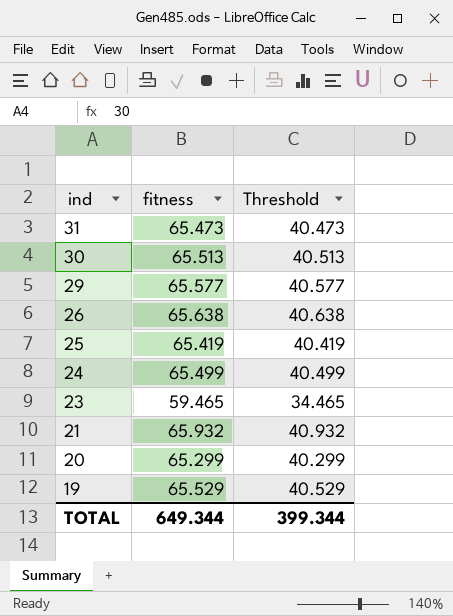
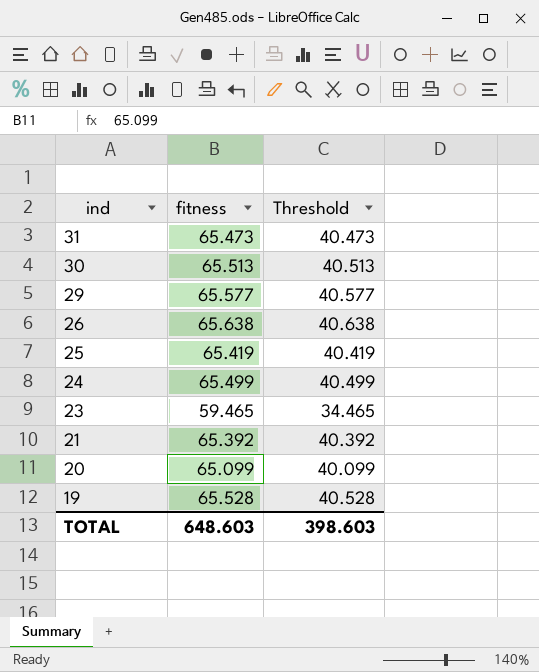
21 | fitness: 65.932 -> 65.392
21 | Threshold: 40.932 -> 40.392
20 | fitness: 65.299 -> 65.099
20 | Threshold: 40.299 -> 40.099
19 | fitness: 65.529 -> 65.528
19 | Threshold: 40.529 -> 40.528
TOTAL | fitness: 649.344 -> 648.603
TOTAL | Threshold: 399.344 -> 398.603

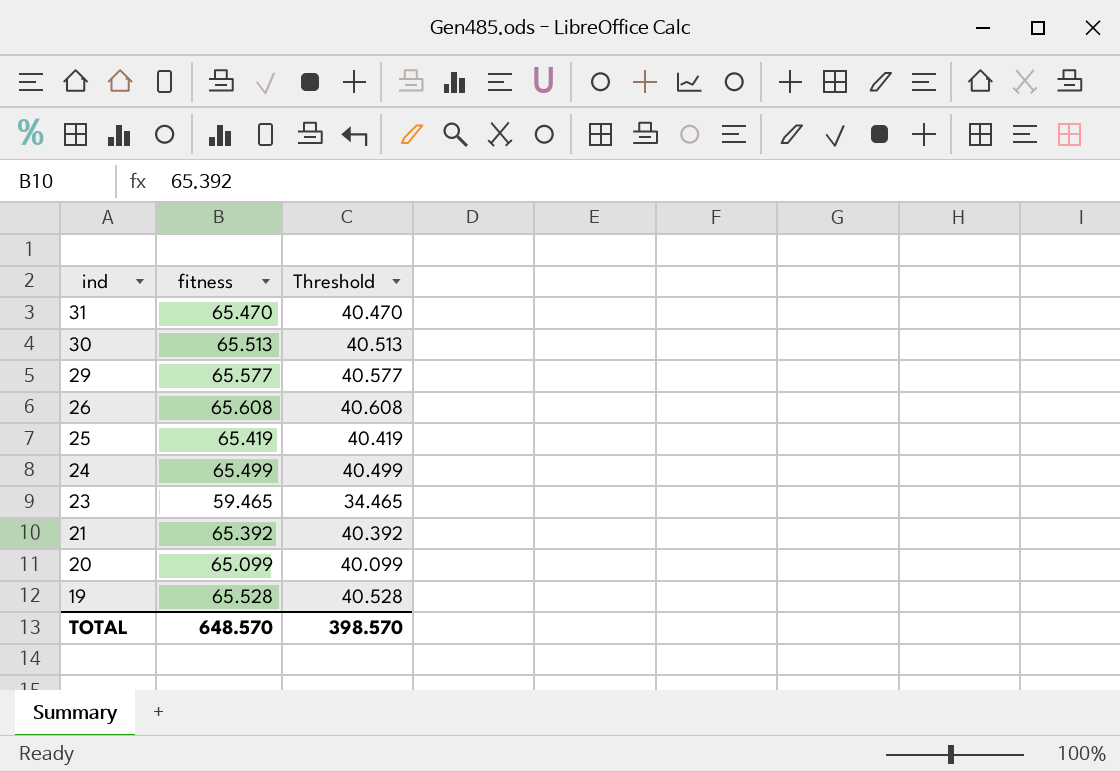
31 | fitness: 65.473 -> 65.470
31 | Threshold: 40.473 -> 40.470
26 | fitness: 65.638 -> 65.608
26 | Threshold: 40.638 -> 40.608
TOTAL | fitness: 648.603 -> 648.570
TOTAL | Threshold: 398.603 -> 398.570

